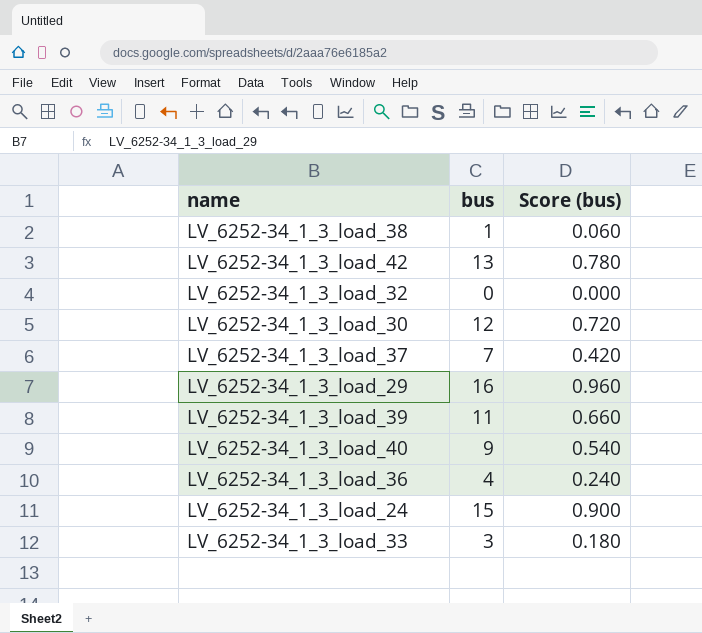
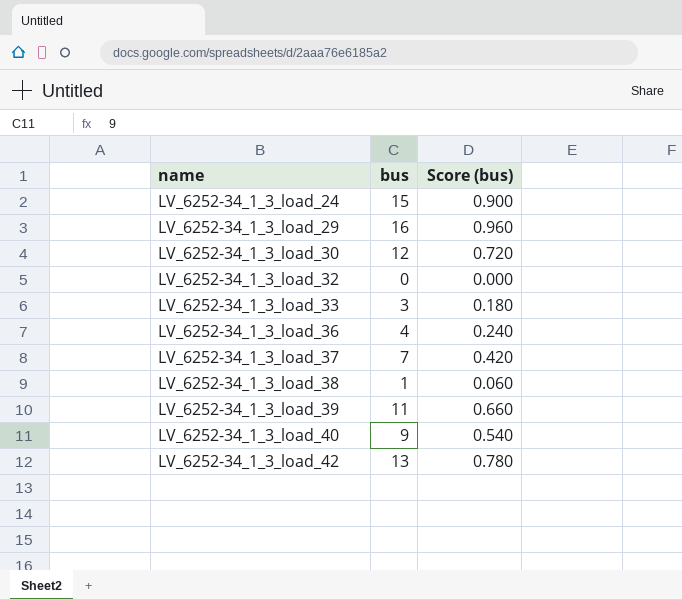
row order: none -> name ascending

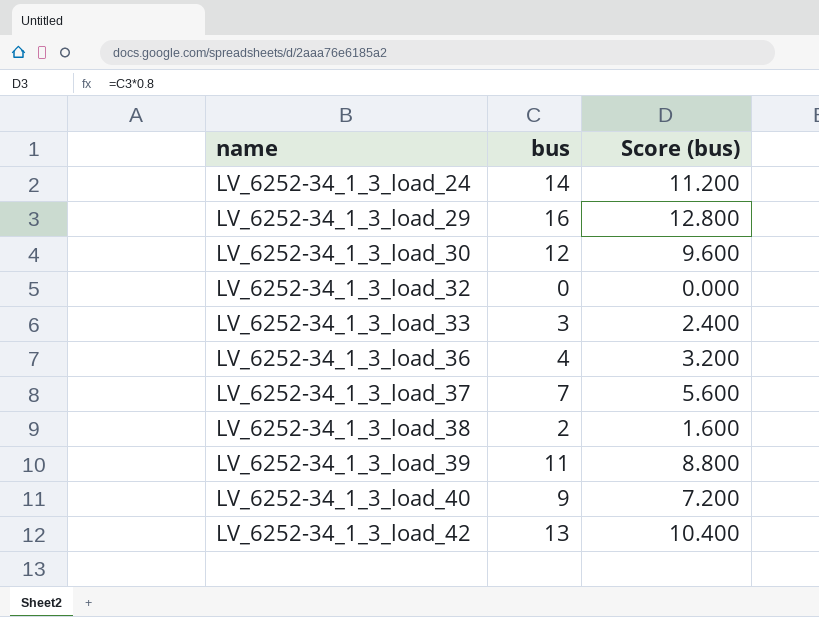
column Score (bus) | formula: [bus] * 0.06 -> [bus] * 0.8
LV_6252-34_1_3_load_24 | bus: 15 -> 14
LV_6252-34_1_3_load_38 | bus: 1 -> 2

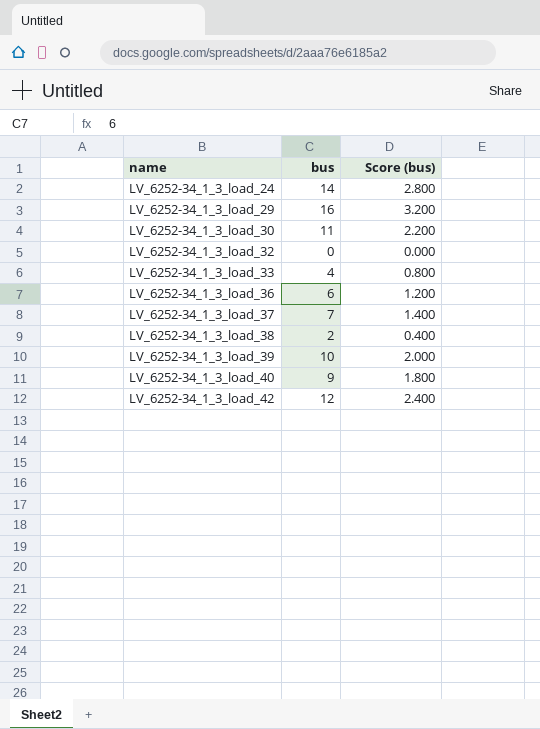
column Score (bus) | formula: [bus] * 0.8 -> [bus] * 0.2
LV_6252-34_1_3_load_30 | bus: 12 -> 11
LV_6252-34_1_3_load_33 | bus: 3 -> 4
LV_6252-34_1_3_load_36 | bus: 4 -> 6
LV_6252-34_1_3_load_39 | bus: 11 -> 10
LV_6252-34_1_3_load_42 | bus: 13 -> 12

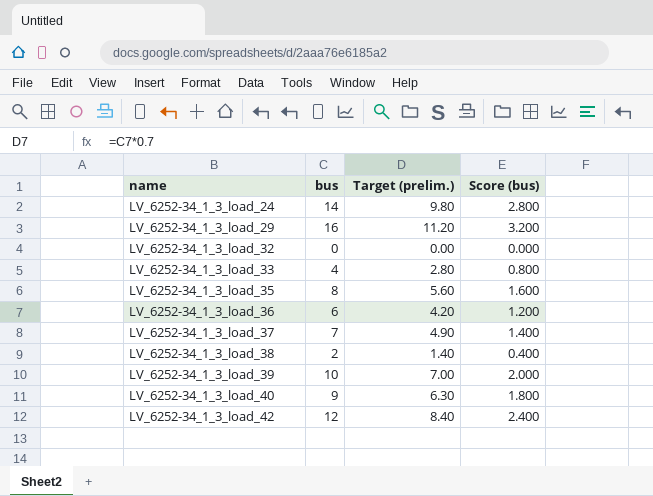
column Target (prelim.) | formula: none -> [bus] * 0.7
row LV_6252-34_1_3_load_30: 11 | 2.200 -> none
row LV_6252-34_1_3_load_35: none -> 8 | 5.60 | 1.600

